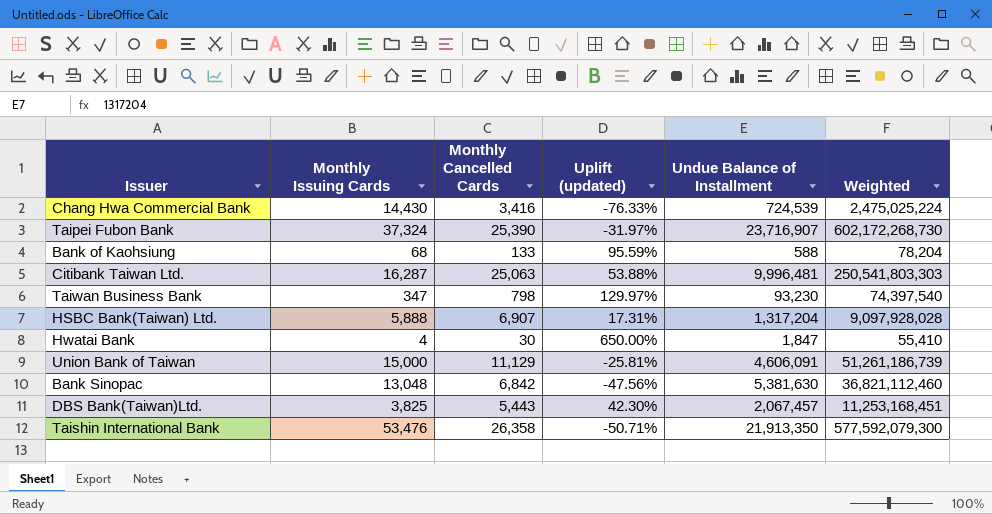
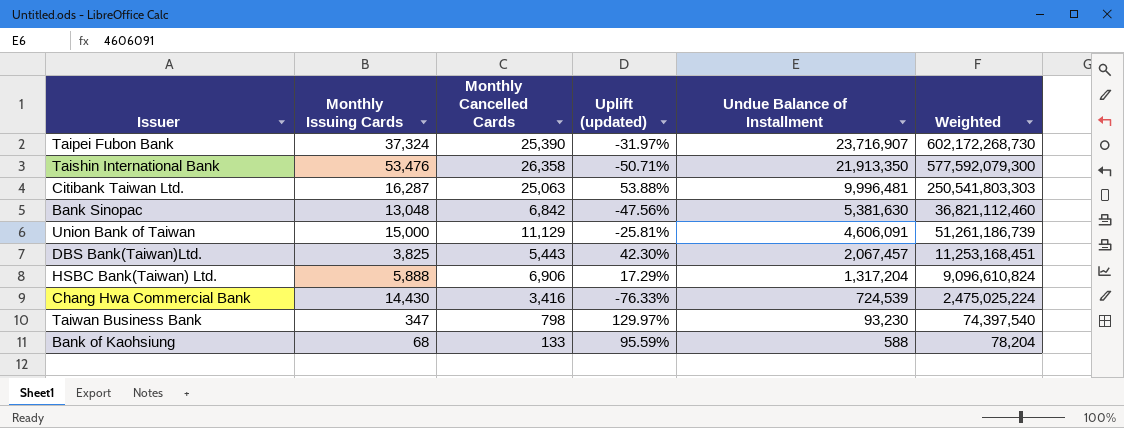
row order: none -> Undue Balance of Installment descending
row Hwatai Bank: 4 | 30 | 650.00% | 1,847 | 55,410 -> none
HSBC Bank(Taiwan) Ltd. | Monthly Cancelled Cards: 6,907 -> 6,906
HSBC Bank(Taiwan) Ltd. | Uplift (updated): 17.31% -> 17.29%
HSBC Bank(Taiwan) Ltd. | Weighted: 9,097,928,028 -> 9,096,610,824

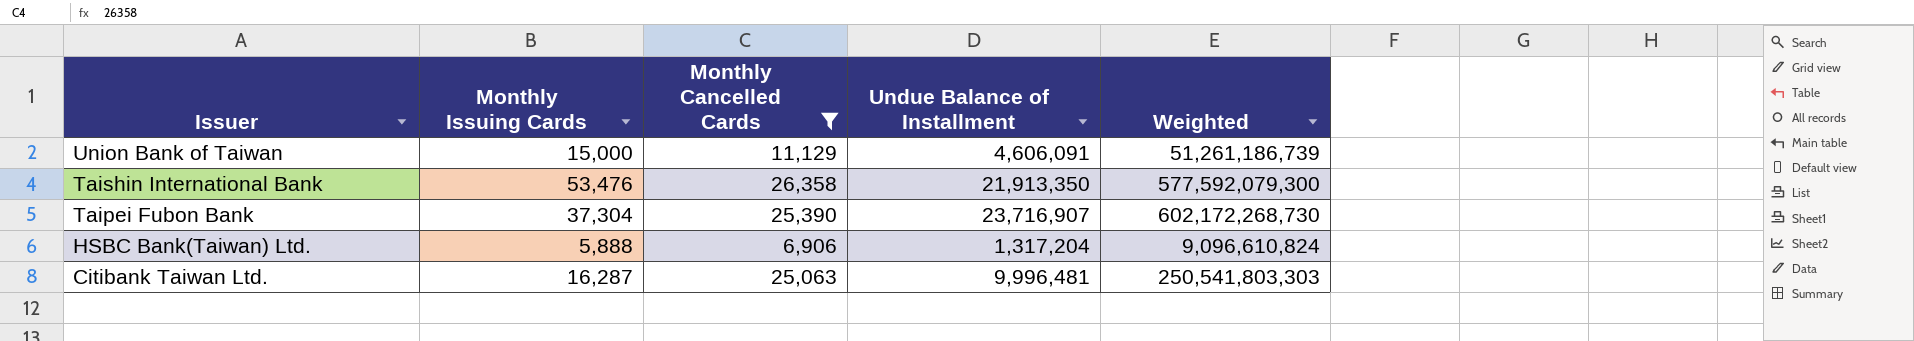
filter: none -> Monthly Cancelled Cards >= 6,906
row order: Undue Balance of Installment descending -> Issuer descending
column Uplift (updated) | formula: ([Monthly Cancelled Cards] - [Monthly Issuing Cards]) / [Monthly Issuing Cards] -> none
Taipei Fubon Bank | Monthly Issuing Cards: 37,324 -> 37,304

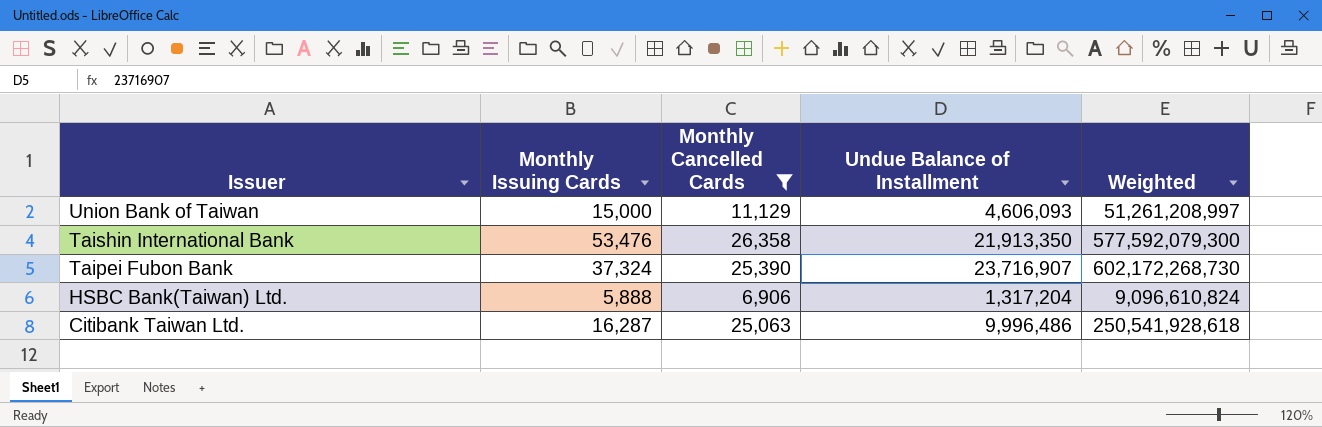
Union Bank of Taiwan | Undue Balance of Installment: 4,606,091 -> 4,606,093
Union Bank of Taiwan | Weighted: 51,261,186,739 -> 51,261,208,997
Taipei Fubon Bank | Monthly Issuing Cards: 37,304 -> 37,324
Citibank Taiwan Ltd. | Undue Balance of Installment: 9,996,481 -> 9,996,486
Citibank Taiwan Ltd. | Weighted: 250,541,803,303 -> 250,541,928,618

